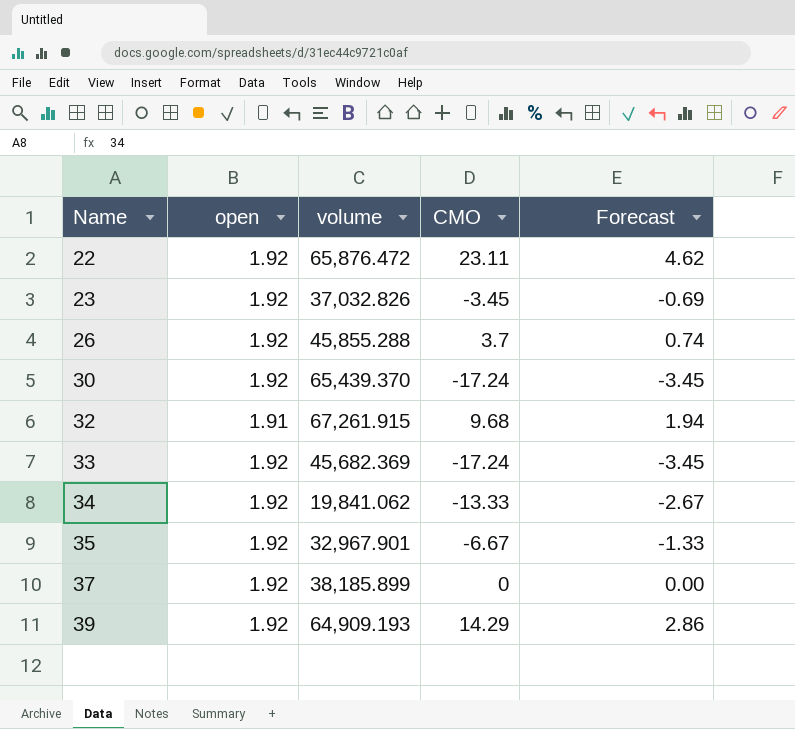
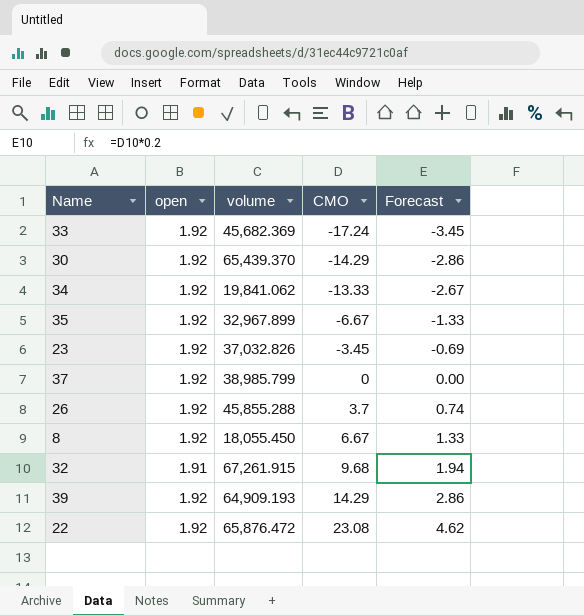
row order: Name ascending -> CMO ascending
30 | CMO: -17.24 -> -14.29
30 | Forecast: -3.45 -> -2.86
35 | volume: 32,967.901 -> 32,967.899
37 | volume: 38,185.899 -> 38,985.799
row 8: none -> 1.92 | 18,055.450 | 6.67 | 1.33
22 | CMO: 23.11 -> 23.08

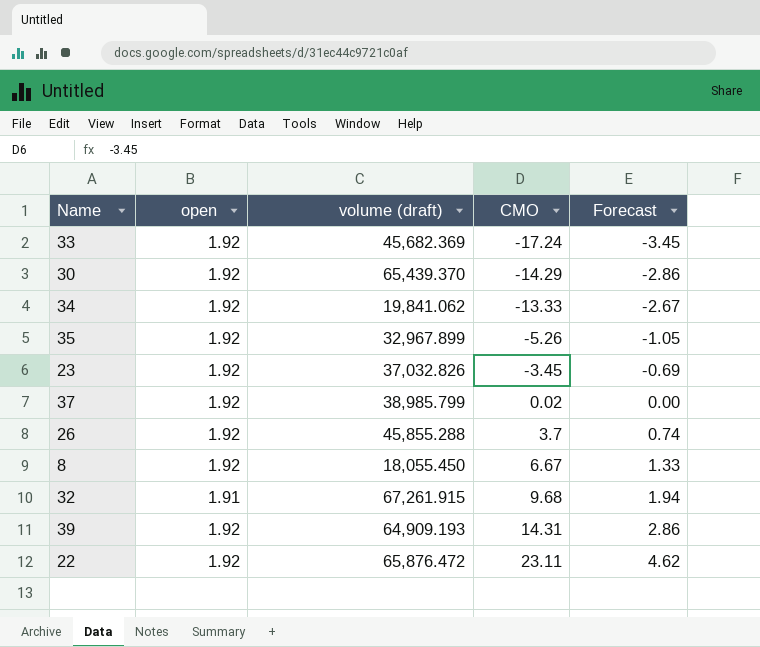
column name: volume -> volume (draft)
35 | CMO: -6.67 -> -5.26
35 | Forecast: -1.33 -> -1.05
37 | CMO: 0 -> 0.02
39 | CMO: 14.29 -> 14.31
22 | CMO: 23.08 -> 23.11

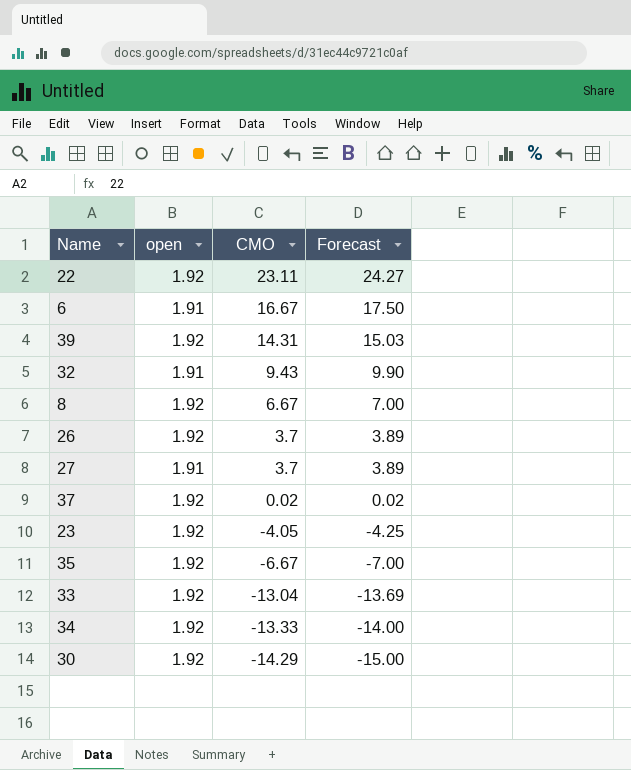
row order: CMO ascending -> CMO descending
column volume (draft) | position: 3 -> none
column Forecast | formula: [CMO] * 0.2 -> [CMO] * 1.05
row 6: none -> 1.91 | 16.67 | 17.50
32 | CMO: 9.68 -> 9.43
row 27: none -> 1.91 | 3.7 | 3.89
23 | CMO: -3.45 -> -4.05
35 | CMO: -5.26 -> -6.67
33 | CMO: -17.24 -> -13.04

